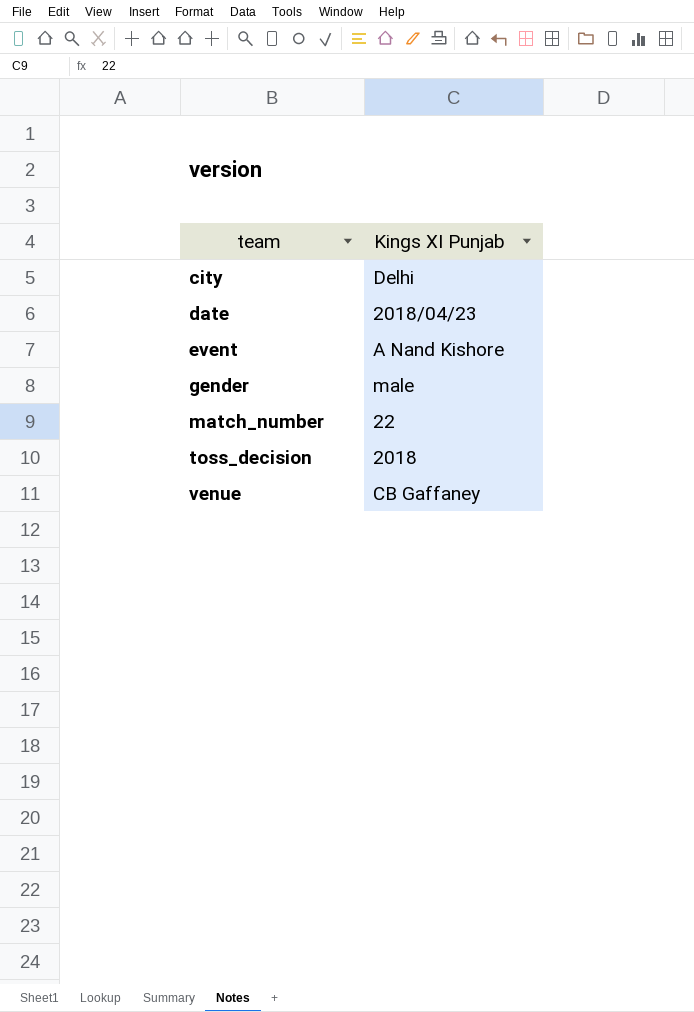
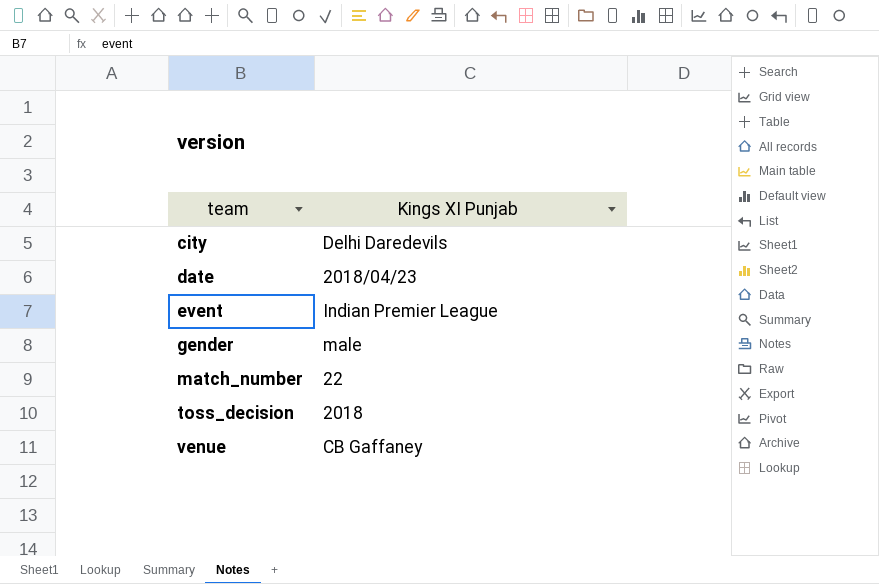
city | Kings XI Punjab: Delhi -> Delhi Daredevils
event | Kings XI Punjab: A Nand Kishore -> Indian Premier League

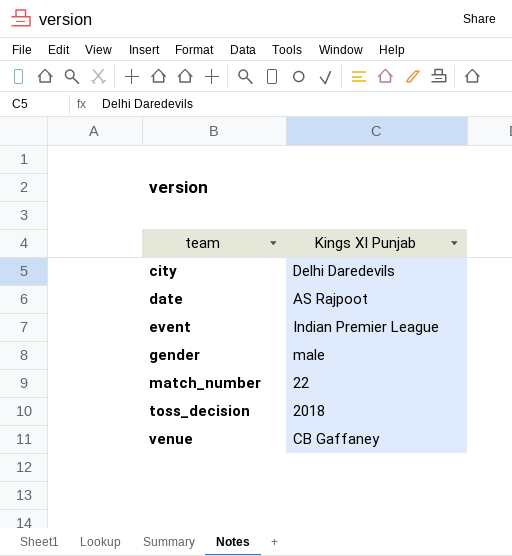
date | Kings XI Punjab: 2018/04/23 -> AS Rajpoot

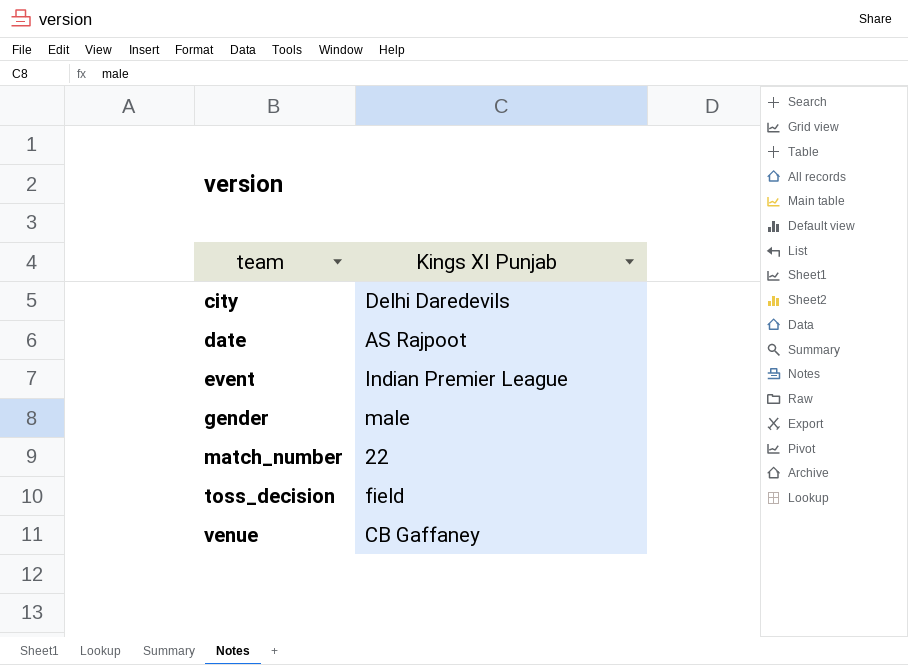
toss_decision | Kings XI Punjab: 2018 -> field

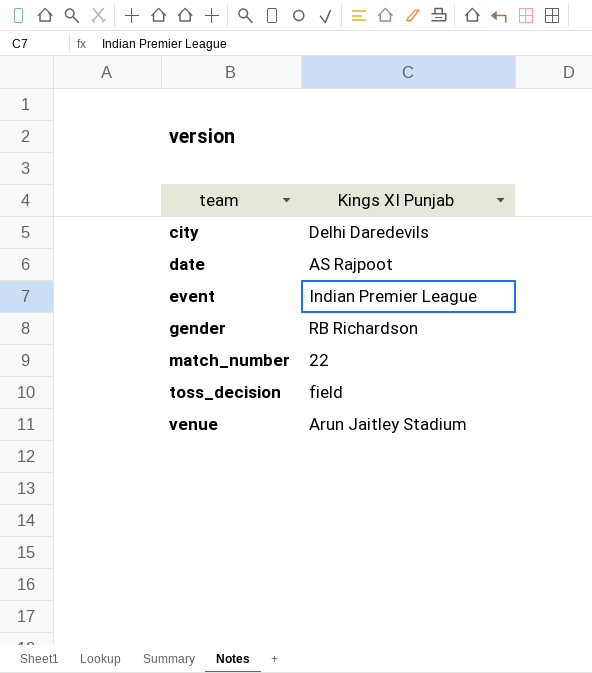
gender | Kings XI Punjab: male -> RB Richardson
venue | Kings XI Punjab: CB Gaffaney -> Arun Jaitley Stadium

